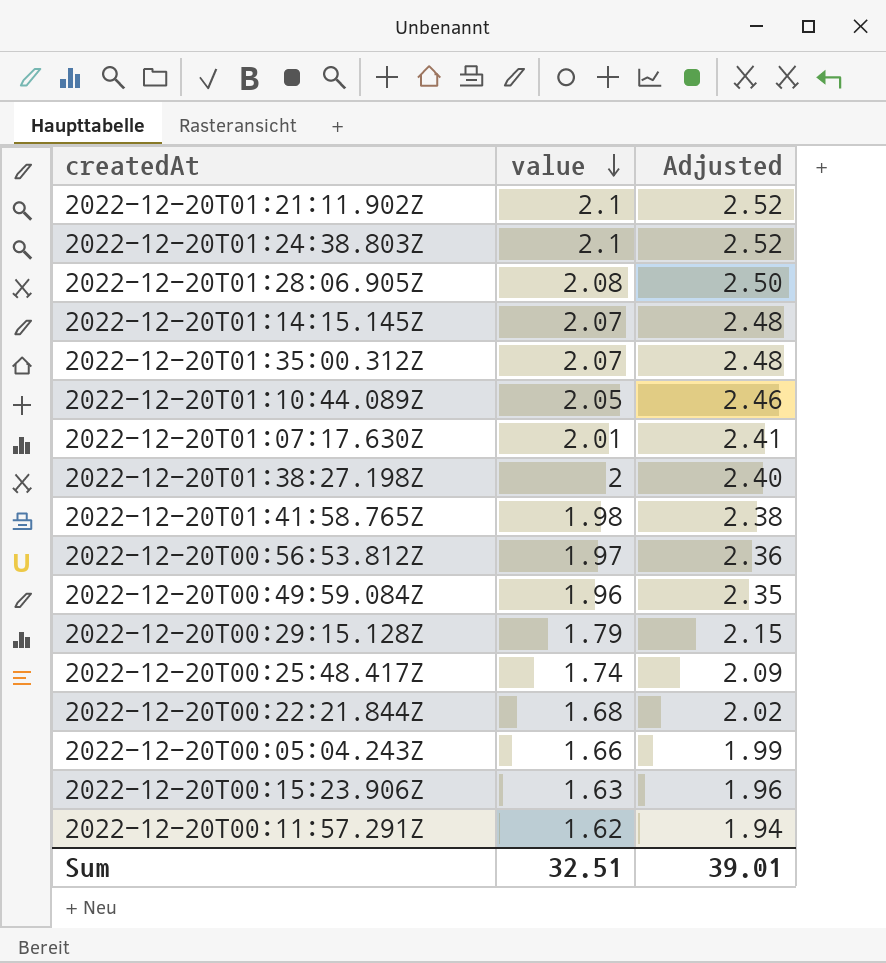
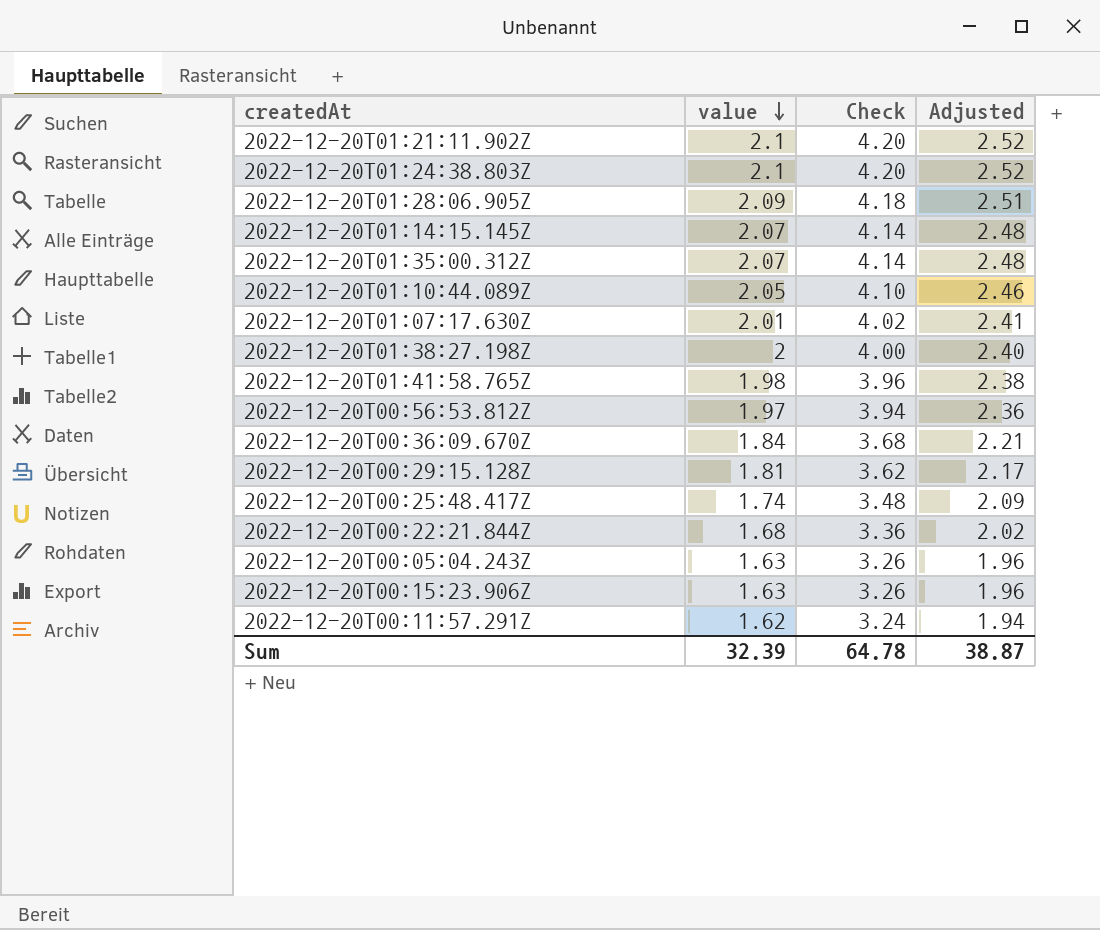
column Check | formula: none -> [value] * 2
row 2022-12-20T00:49:59.084Z: 1.96 | 2.35 -> none
2022-12-20T01:28:06.905Z | value: 2.08 -> 2.09
2022-12-20T01:28:06.905Z | Adjusted: 2.50 -> 2.51
row 2022-12-20T00:36:09.670Z: none -> 1.84 | 3.68 | 2.21
2022-12-20T00:29:15.128Z | value: 1.79 -> 1.81
2022-12-20T00:29:15.128Z | Adjusted: 2.15 -> 2.17
2022-12-20T00:05:04.243Z | value: 1.66 -> 1.63
2022-12-20T00:05:04.243Z | Adjusted: 1.99 -> 1.96
Sum | value: 32.51 -> 32.39
Sum | Adjusted: 39.01 -> 38.87

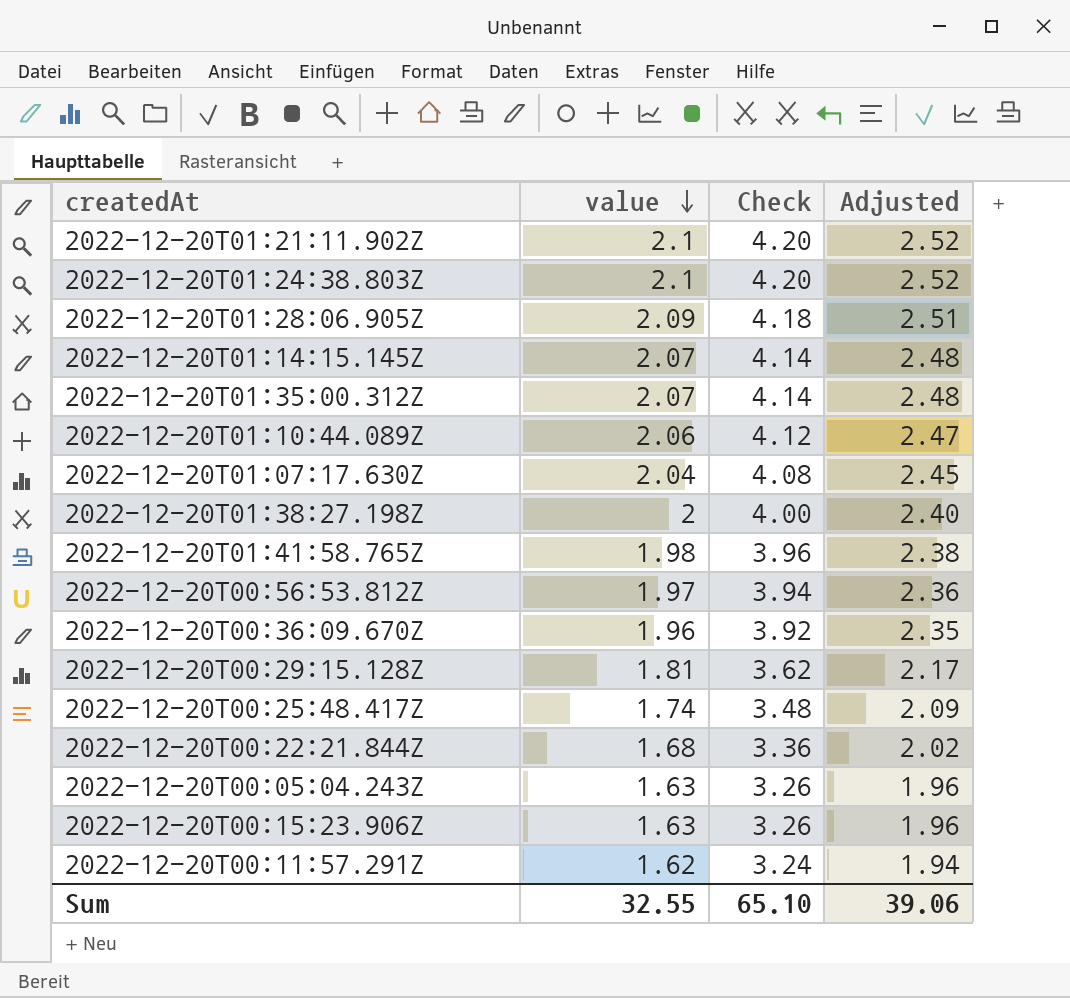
2022-12-20T01:10:44.089Z | value: 2.05 -> 2.06
2022-12-20T01:10:44.089Z | Check: 4.10 -> 4.12
2022-12-20T01:10:44.089Z | Adjusted: 2.46 -> 2.47
2022-12-20T01:07:17.630Z | value: 2.01 -> 2.04
2022-12-20T01:07:17.630Z | Check: 4.02 -> 4.08
2022-12-20T01:07:17.630Z | Adjusted: 2.41 -> 2.45
2022-12-20T00:36:09.670Z | value: 1.84 -> 1.96
2022-12-20T00:36:09.670Z | Check: 3.68 -> 3.92
2022-12-20T00:36:09.670Z | Adjusted: 2.21 -> 2.35
Sum | value: 32.39 -> 32.55
Sum | Check: 64.78 -> 65.10
Sum | Adjusted: 38.87 -> 39.06

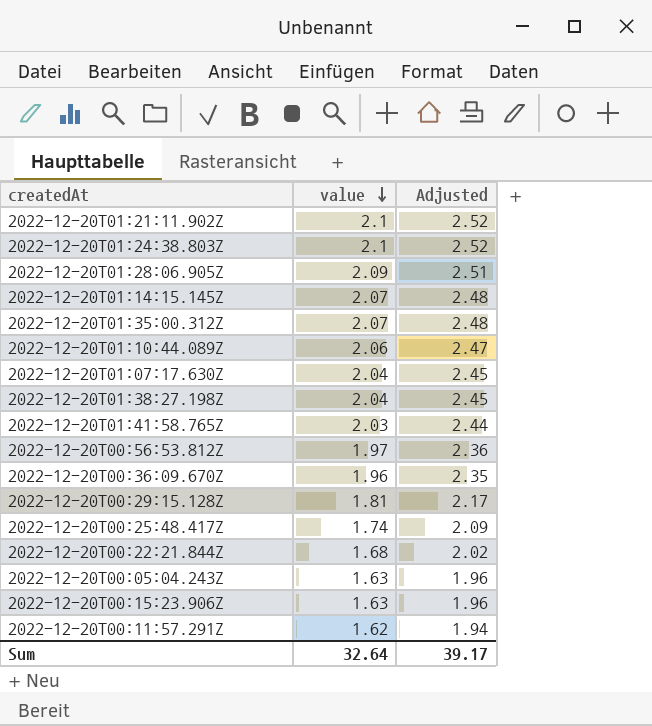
column Check | formula: [value] * 2 -> none
2022-12-20T01:38:27.198Z | value: 2 -> 2.04
2022-12-20T01:38:27.198Z | Adjusted: 2.40 -> 2.45
2022-12-20T01:41:58.765Z | value: 1.98 -> 2.03
2022-12-20T01:41:58.765Z | Adjusted: 2.38 -> 2.44
Sum | value: 32.55 -> 32.64
Sum | Adjusted: 39.06 -> 39.17

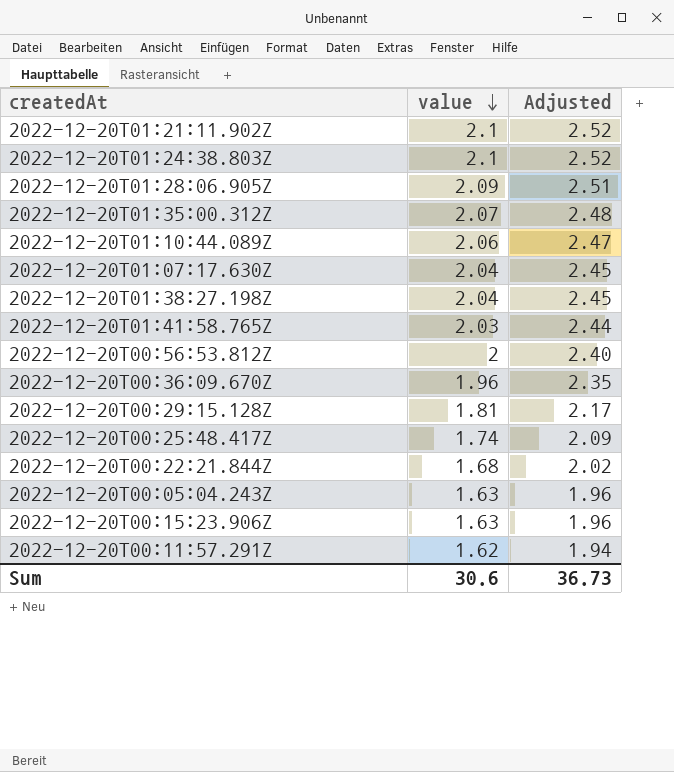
row 2022-12-20T01:14:15.145Z: 2.07 | 2.48 -> none
2022-12-20T00:56:53.812Z | value: 1.97 -> 2
2022-12-20T00:56:53.812Z | Adjusted: 2.36 -> 2.40
Sum | value: 32.64 -> 30.6
Sum | Adjusted: 39.17 -> 36.73

